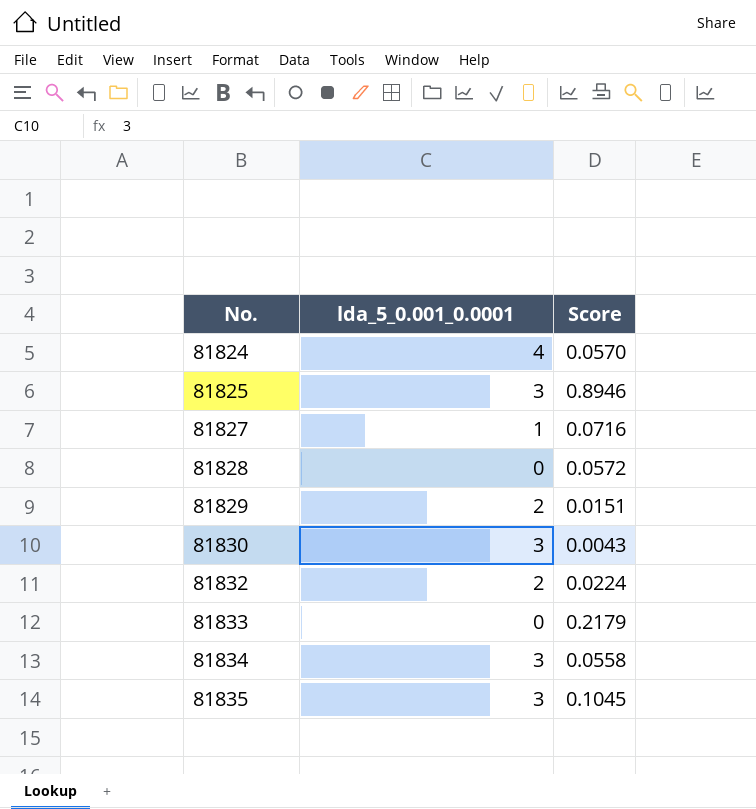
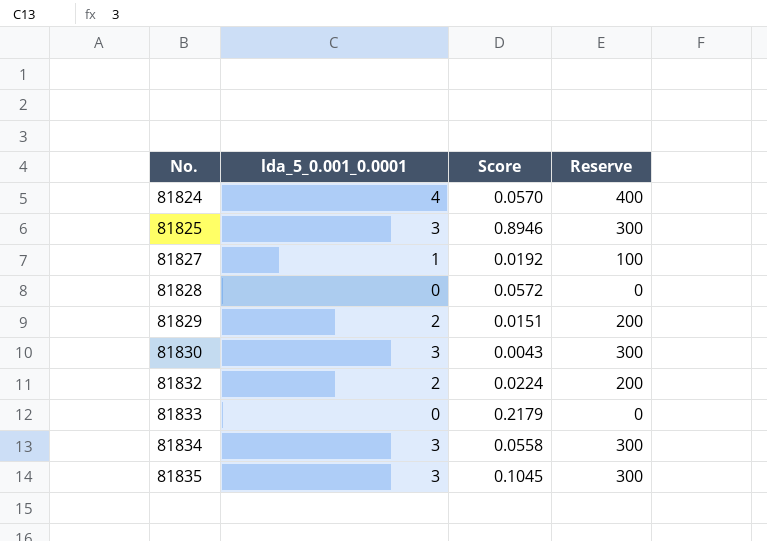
column Reserve | formula: none -> [lda_5_0.001_0.0001] * 100
81827 | Score: 0.0716 -> 0.0192

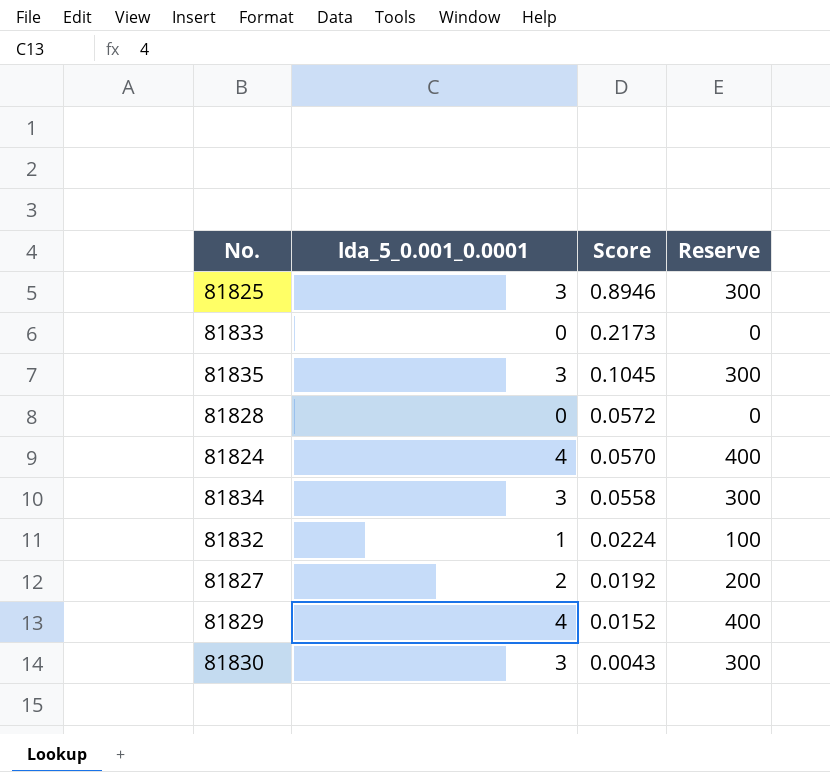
row order: No. ascending -> Score descending
81833 | Score: 0.2179 -> 0.2173
81832 | lda_5_0.001_0.0001: 2 -> 1
81832 | Reserve: 200 -> 100
81827 | lda_5_0.001_0.0001: 1 -> 2
81827 | Reserve: 100 -> 200
81829 | lda_5_0.001_0.0001: 2 -> 4
81829 | Score: 0.0151 -> 0.0152
81829 | Reserve: 200 -> 400

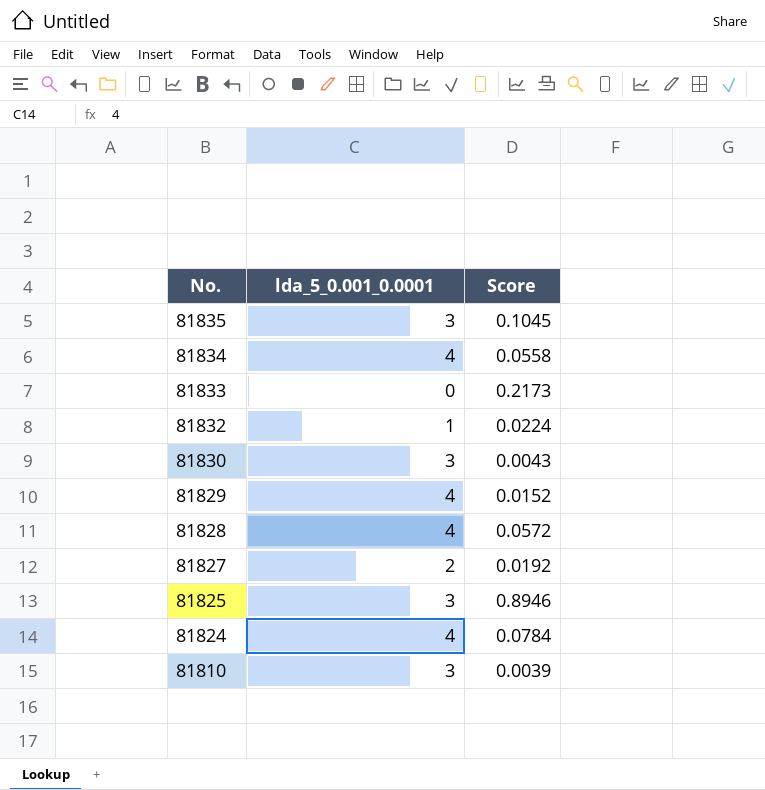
row order: Score descending -> No. descending
column Reserve | formula: [lda_5_0.001_0.0001] * 100 -> none
81834 | lda_5_0.001_0.0001: 3 -> 4
81828 | lda_5_0.001_0.0001: 0 -> 4
81824 | Score: 0.0570 -> 0.0784
row 81810: none -> 3 | 0.0039

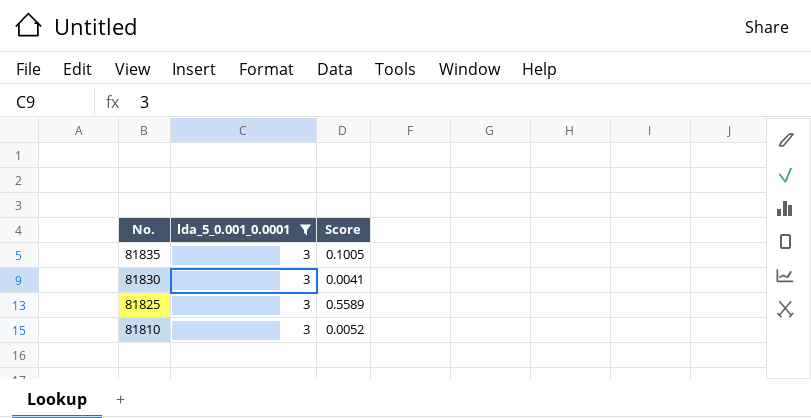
filter: none -> lda_5_0.001_0.0001 = 3
81835 | Score: 0.1045 -> 0.1005
81830 | Score: 0.0043 -> 0.0041
81825 | Score: 0.8946 -> 0.5589
81810 | Score: 0.0039 -> 0.0052

